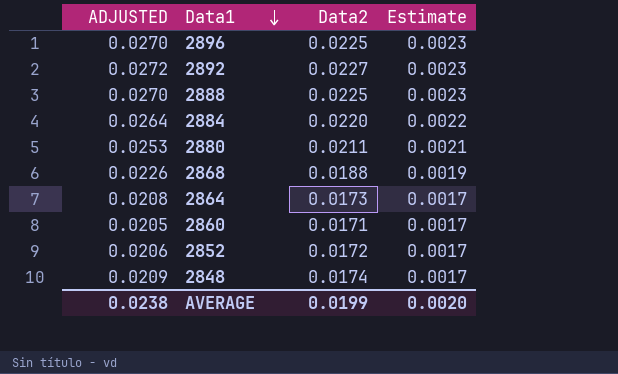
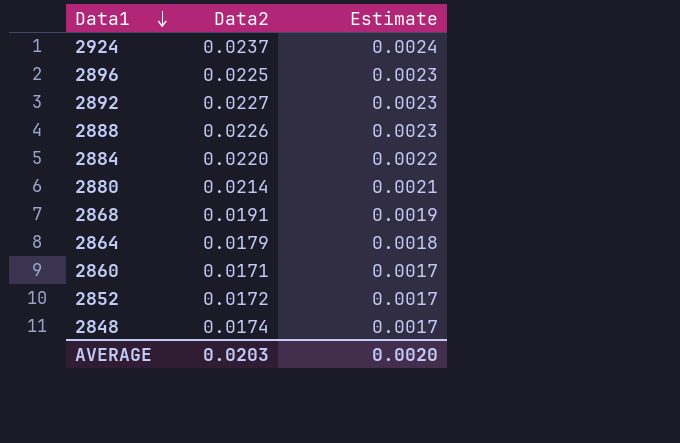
column ADJUSTED | formula: [Data2] * 1.2 -> none
row 2924: none -> 0.0237 | 0.0024
2888 | Data2: 0.0225 -> 0.0226
2880 | Data2: 0.0211 -> 0.0214
2868 | Data2: 0.0188 -> 0.0191
2864 | Data2: 0.0173 -> 0.0179
2864 | Estimate: 0.0017 -> 0.0018
AVERAGE | Data2: 0.0199 -> 0.0203

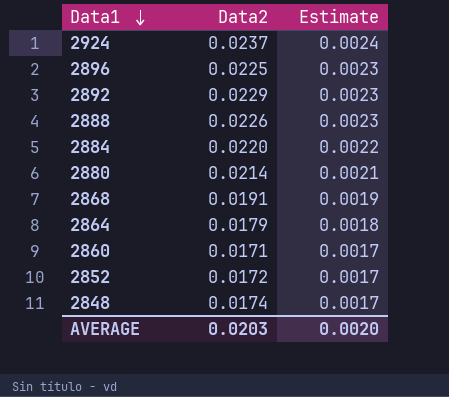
2892 | Data2: 0.0227 -> 0.0229

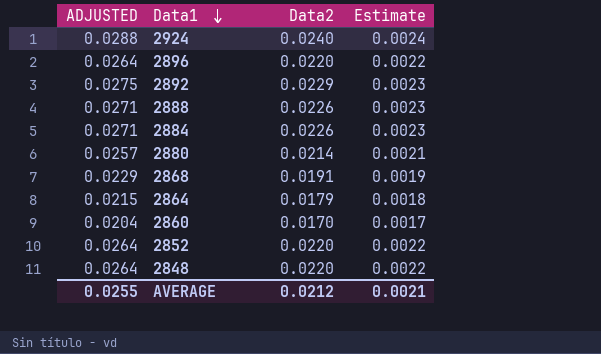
column ADJUSTED | formula: none -> [Data2] * 1.2
2924 | Data2: 0.0237 -> 0.0240
2896 | Data2: 0.0225 -> 0.0220
2896 | Estimate: 0.0023 -> 0.0022
2884 | Data2: 0.0220 -> 0.0226
2884 | Estimate: 0.0022 -> 0.0023
2860 | Data2: 0.0171 -> 0.0170
2852 | Data2: 0.0172 -> 0.0220
2852 | Estimate: 0.0017 -> 0.0022
2848 | Data2: 0.0174 -> 0.0220
2848 | Estimate: 0.0017 -> 0.0022
AVERAGE | Data2: 0.0203 -> 0.0212
AVERAGE | Estimate: 0.0020 -> 0.0021

